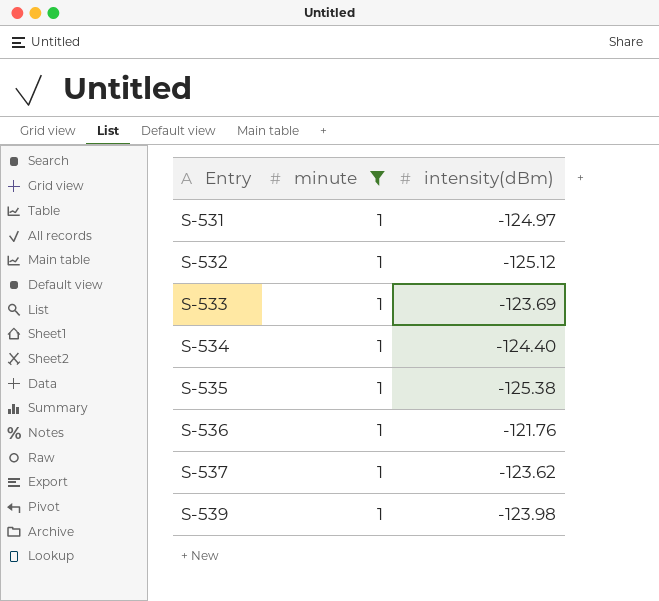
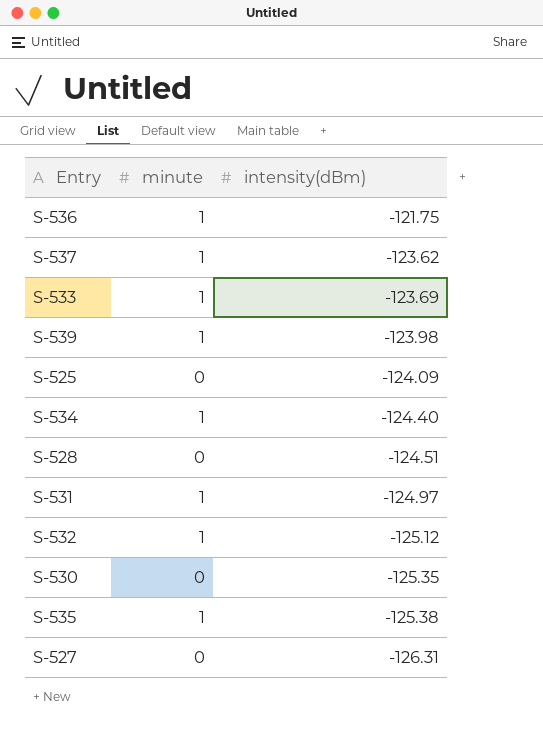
filter: minute = 1 -> none
row order: Entry ascending -> intensity(dBm) descending
S-536 | intensity(dBm): -121.76 -> -121.75

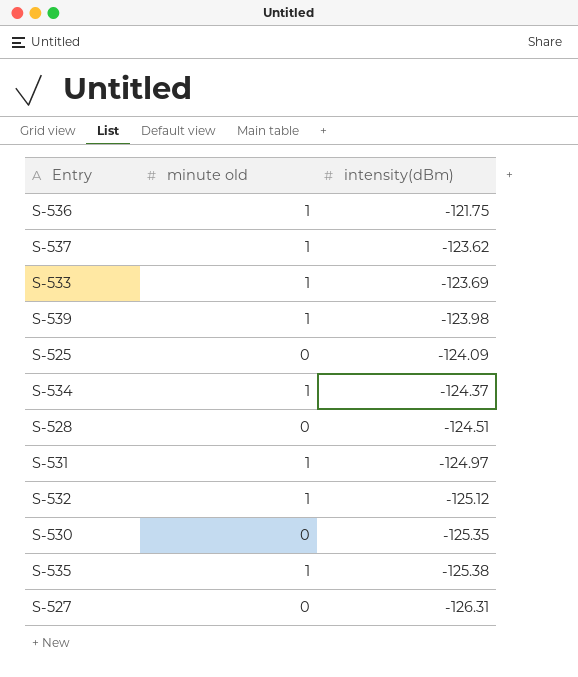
column name: minute -> minute old
S-534 | intensity(dBm): -124.40 -> -124.37

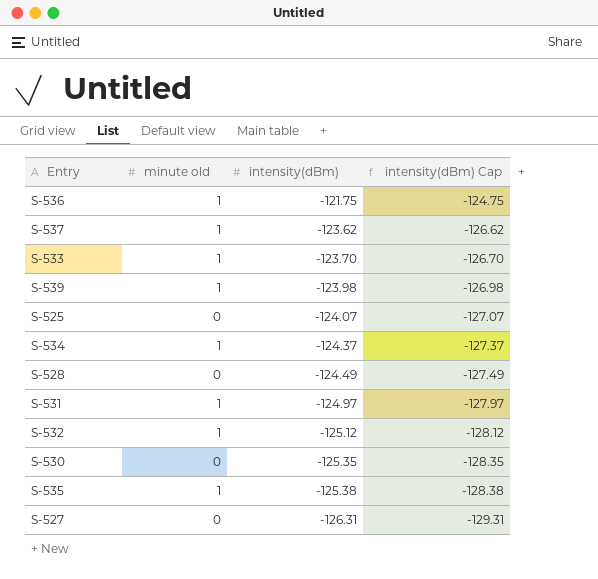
column intensity(dBm) Cap | formula: none -> [intensity(dBm)] - 3
S-533 | intensity(dBm): -123.69 -> -123.70
S-525 | intensity(dBm): -124.09 -> -124.07
S-528 | intensity(dBm): -124.51 -> -124.49

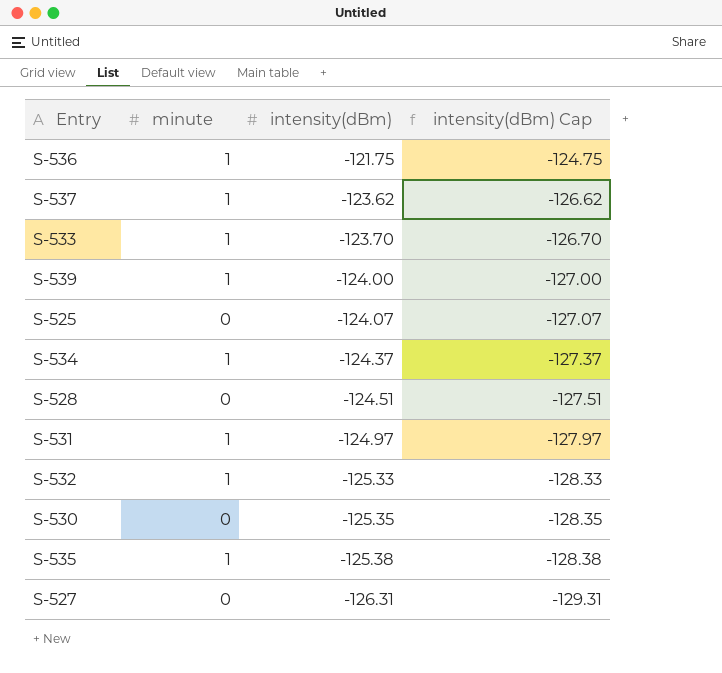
column name: minute old -> minute
S-539 | intensity(dBm): -123.98 -> -124.00
S-539 | intensity(dBm) Cap: -126.98 -> -127.00
S-528 | intensity(dBm): -124.49 -> -124.51
S-528 | intensity(dBm) Cap: -127.49 -> -127.51
S-532 | intensity(dBm): -125.12 -> -125.33
S-532 | intensity(dBm) Cap: -128.12 -> -128.33

